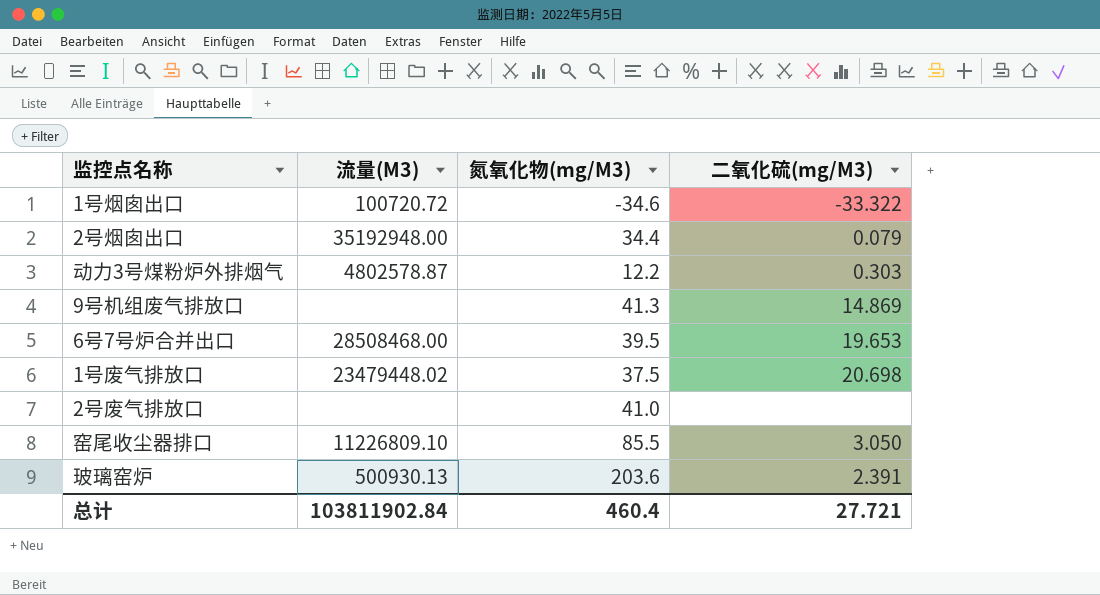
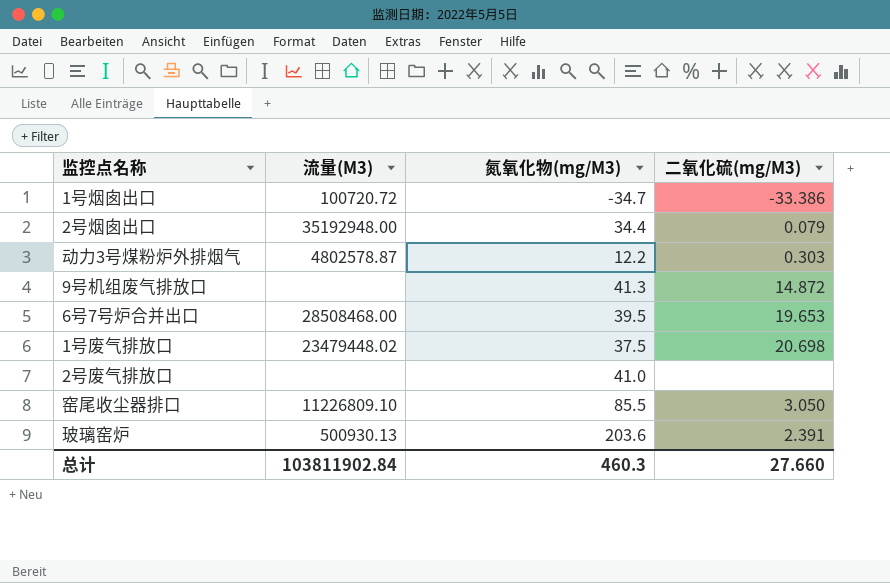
1号烟囱出口 | 氮氧化物(mg/M3): -34.6 -> -34.7
1号烟囱出口 | 二氧化硫(mg/M3): -33.322 -> -33.386
9号机组废气排放口 | 二氧化硫(mg/M3): 14.869 -> 14.872
总计 | 氮氧化物(mg/M3): 460.4 -> 460.3
总计 | 二氧化硫(mg/M3): 27.721 -> 27.660

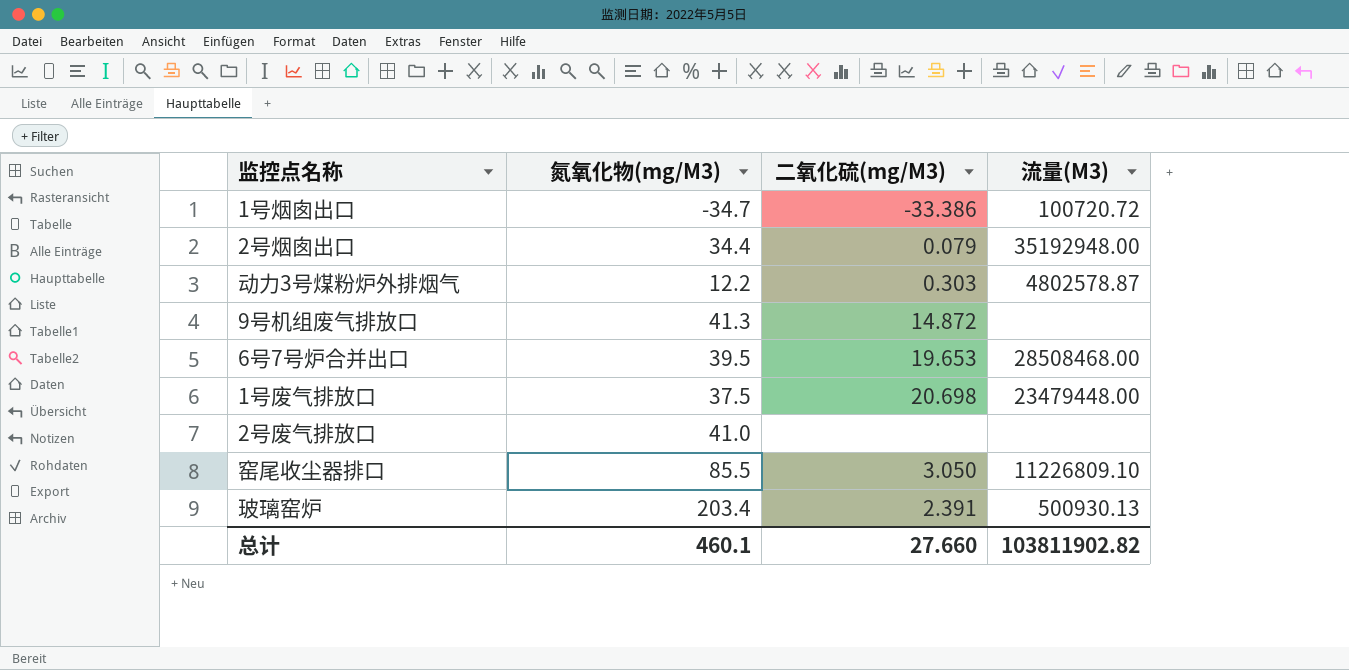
column 流量(M3) | position: 2 -> 4
1号废气排放口 | 流量(M3): 23479448.02 -> 23479448.00
玻璃窑炉 | 氮氧化物(mg/M3): 203.6 -> 203.4
总计 | 氮氧化物(mg/M3): 460.3 -> 460.1
总计 | 流量(M3): 103811902.84 -> 103811902.82

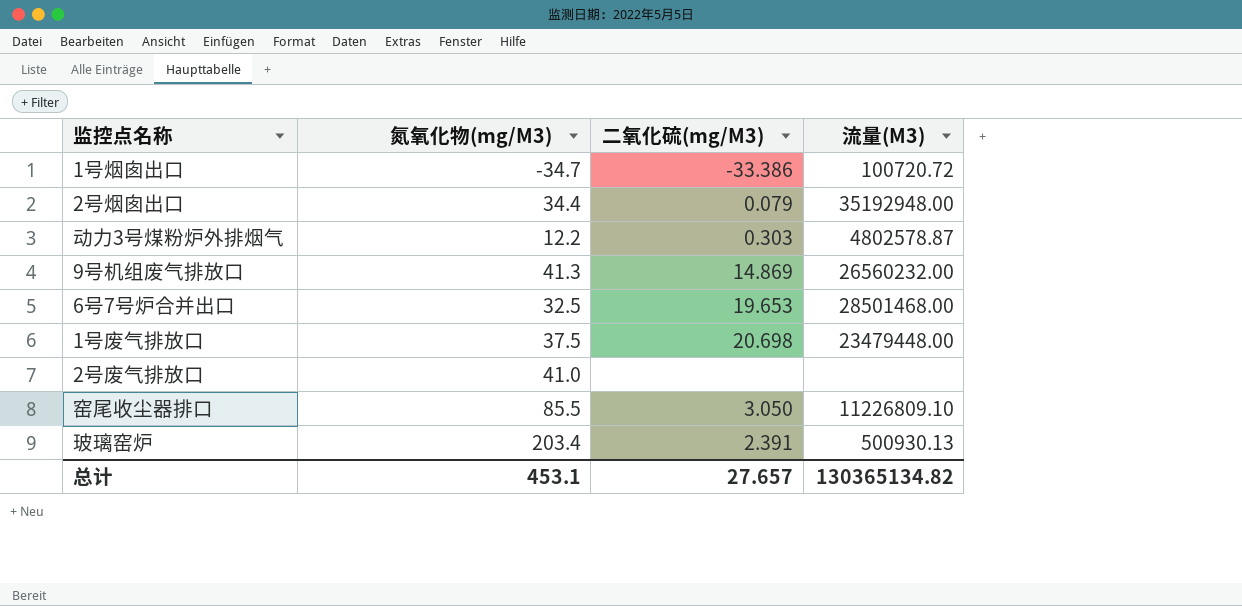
9号机组废气排放口 | 二氧化硫(mg/M3): 14.872 -> 14.869
9号机组废气排放口 | 流量(M3): none -> 26560232.00
6号7号炉合并出口 | 氮氧化物(mg/M3): 39.5 -> 32.5
6号7号炉合并出口 | 流量(M3): 28508468.00 -> 28501468.00
总计 | 氮氧化物(mg/M3): 460.1 -> 453.1
总计 | 二氧化硫(mg/M3): 27.660 -> 27.657
总计 | 流量(M3): 103811902.82 -> 130365134.82

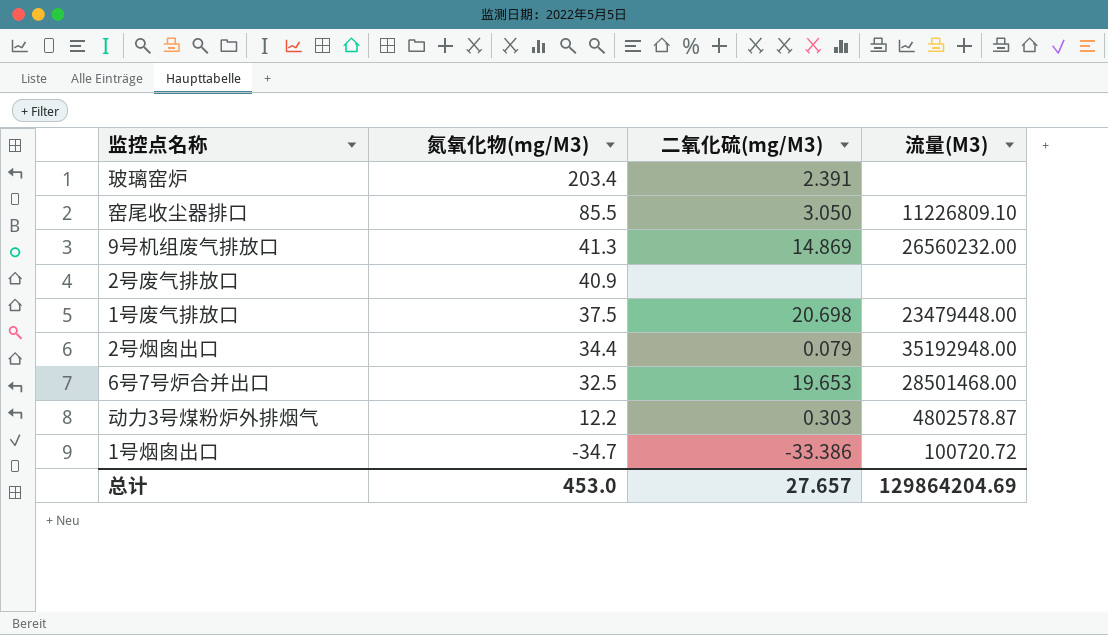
row order: none -> 氮氧化物(mg/M3) descending
玻璃窑炉 | 流量(M3): 500930.13 -> none
2号废气排放口 | 氮氧化物(mg/M3): 41.0 -> 40.9
总计 | 氮氧化物(mg/M3): 453.1 -> 453.0
总计 | 流量(M3): 130365134.82 -> 129864204.69

